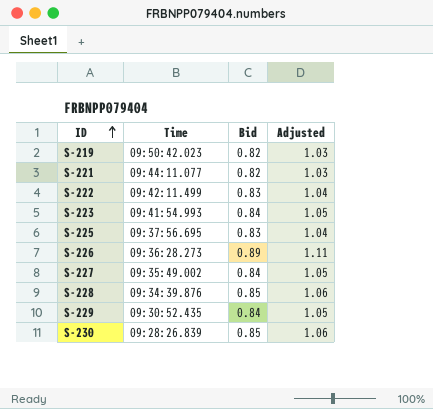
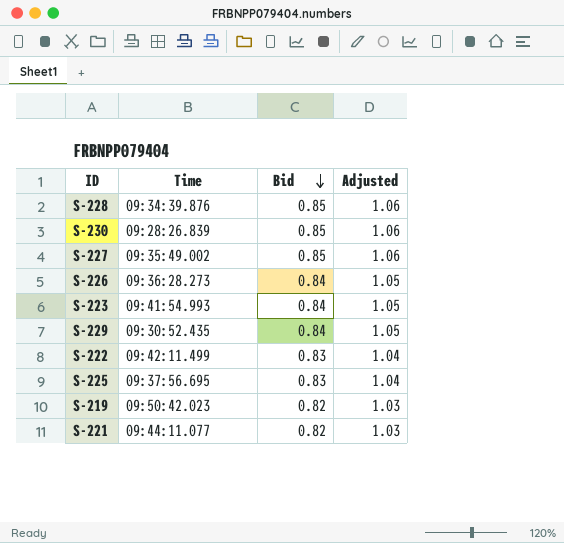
row order: ID ascending -> Bid descending
S-227 | Bid: 0.84 -> 0.85
S-227 | Adjusted: 1.05 -> 1.06
S-226 | Bid: 0.89 -> 0.84
S-226 | Adjusted: 1.11 -> 1.05

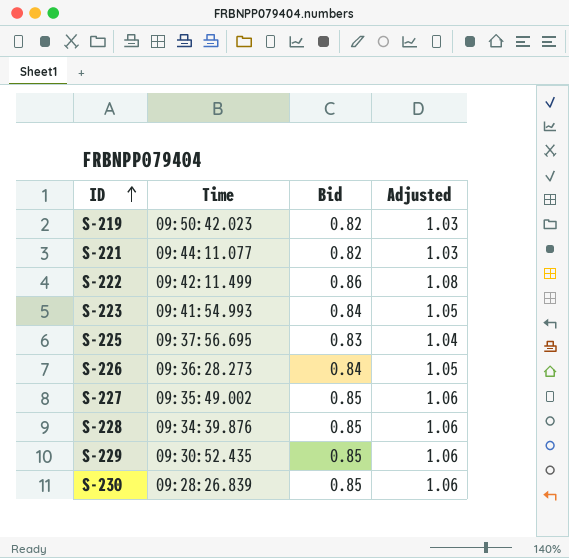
row order: Bid descending -> ID ascending
S-222 | Bid: 0.83 -> 0.86
S-222 | Adjusted: 1.04 -> 1.08
S-229 | Bid: 0.84 -> 0.85
S-229 | Adjusted: 1.05 -> 1.06

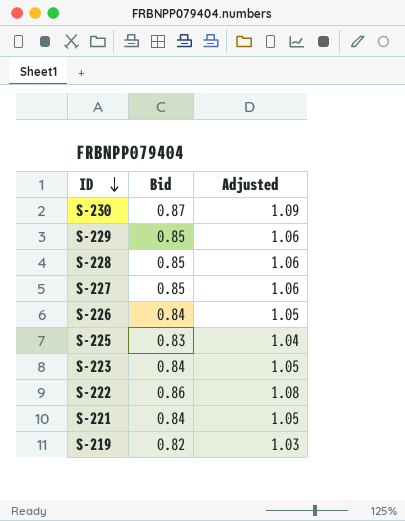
row order: ID ascending -> ID descending
column Time | position: 2 -> none
S-230 | Bid: 0.85 -> 0.87
S-230 | Adjusted: 1.06 -> 1.09
S-221 | Bid: 0.82 -> 0.84
S-221 | Adjusted: 1.03 -> 1.05

